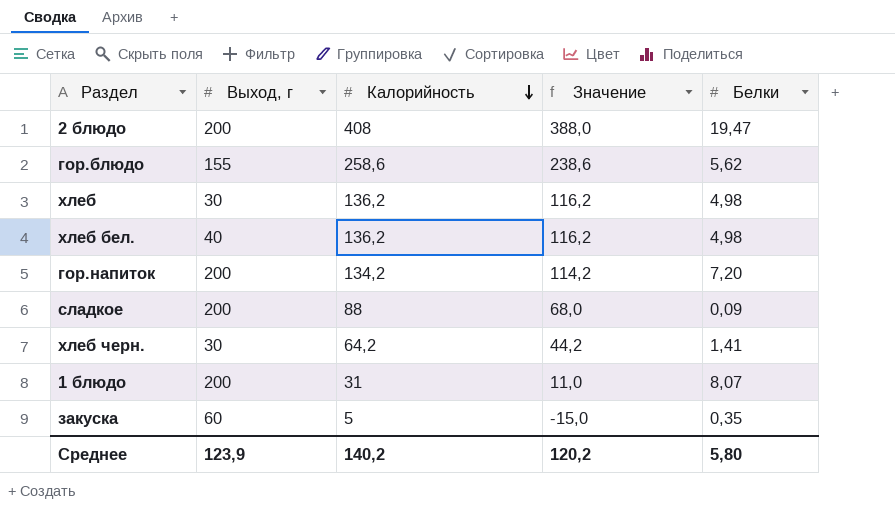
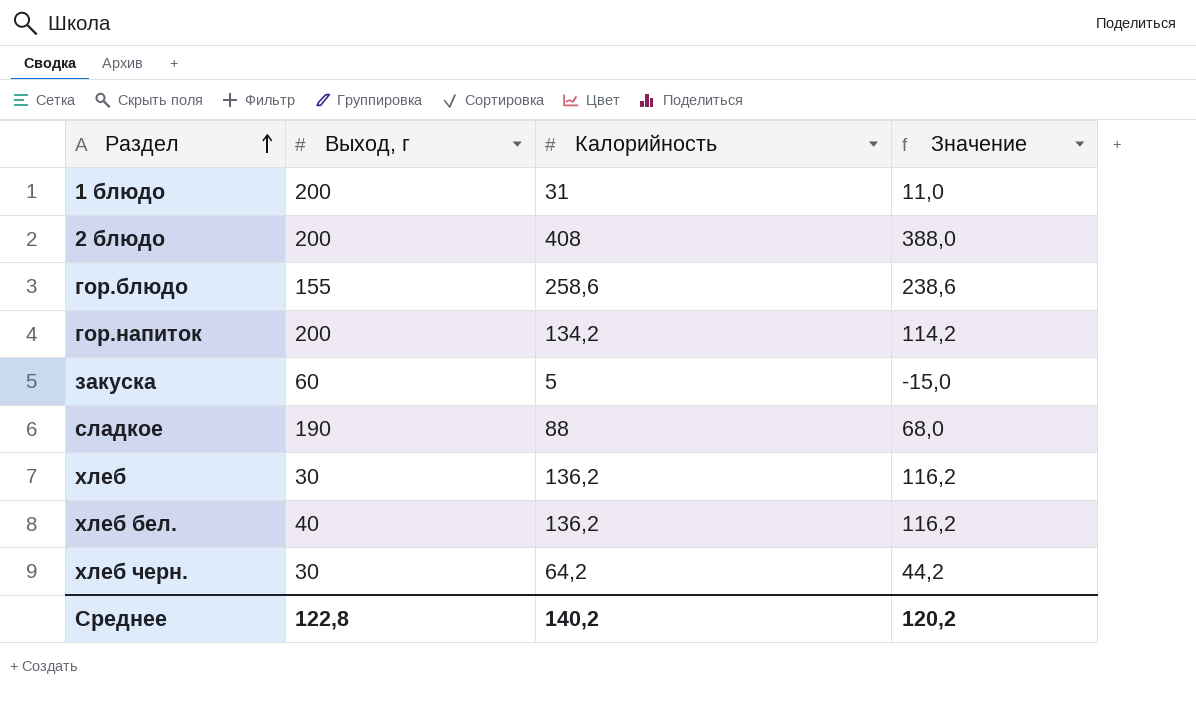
row order: Калорийность descending -> Раздел ascending
column Белки | position: 5 -> none
сладкое | Выход, г: 200 -> 190
Среднее | Выход, г: 123,9 -> 122,8

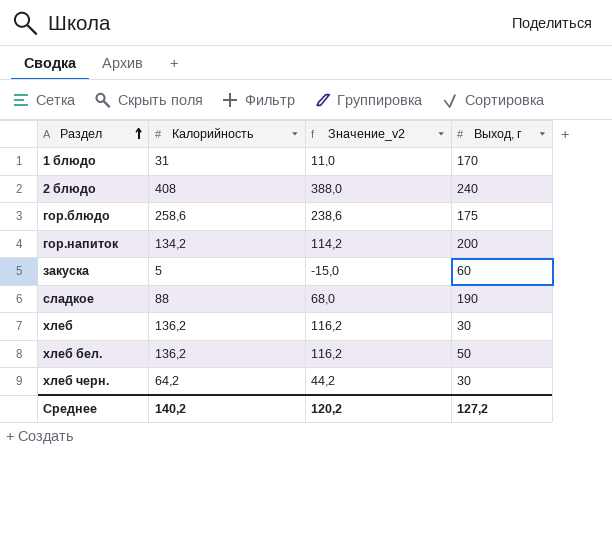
column name: Значение -> Значение_v2
column Выход, г | position: 2 -> 4
1 блюдо | Выход, г: 200 -> 170
2 блюдо | Выход, г: 200 -> 240
гор.блюдо | Выход, г: 155 -> 175
хлеб бел. | Выход, г: 40 -> 50
Среднее | Выход, г: 122,8 -> 127,2

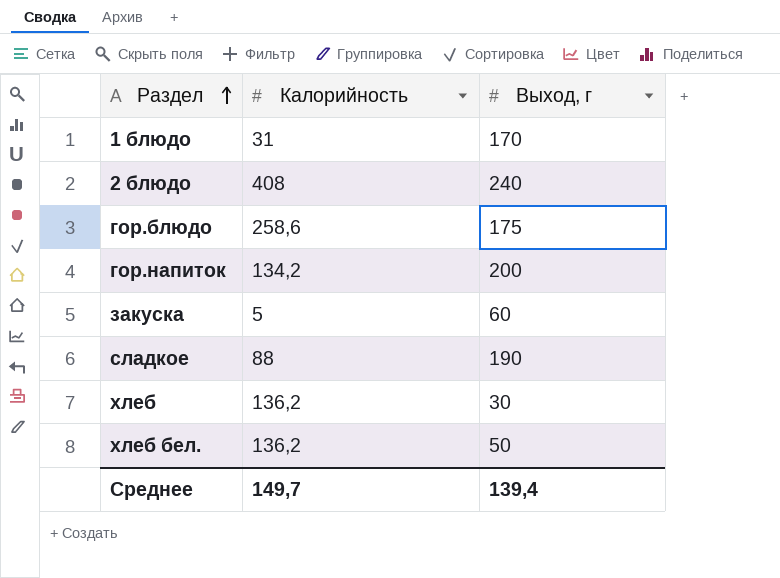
column Значение_v2 | formula: [Калорийность] - 20 -> none
row хлеб черн.: 64,2 | 44,2 | 30 -> none
Среднее | Калорийность: 140,2 -> 149,7
Среднее | Выход, г: 127,2 -> 139,4

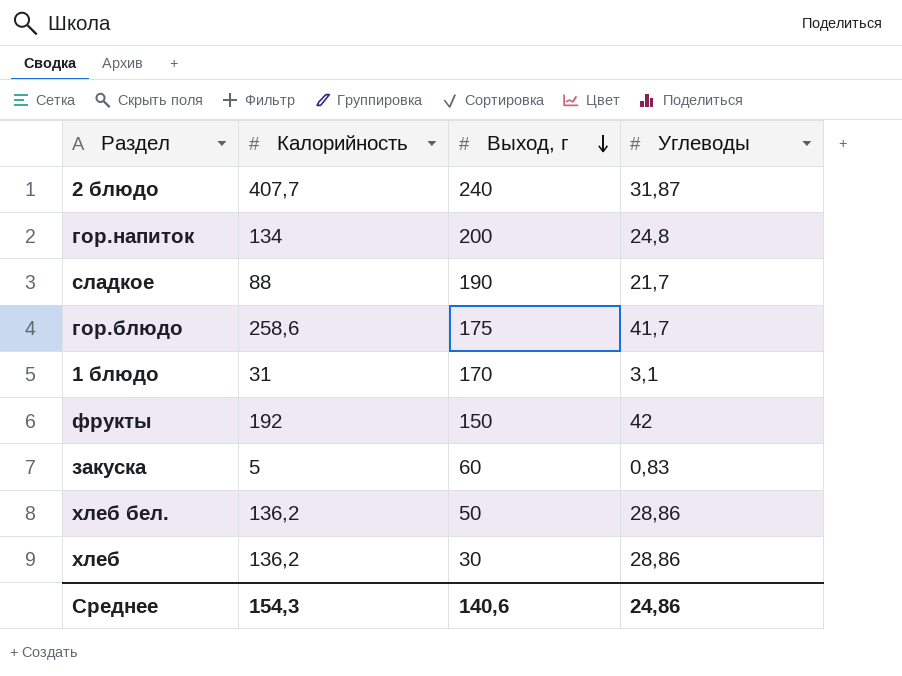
row order: Раздел ascending -> Выход, г descending
column Углеводы | position: none -> 4
2 блюдо | Калорийность: 408 -> 407,7
гор.напиток | Калорийность: 134,2 -> 134
row фрукты: none -> 192 | 150 | 42
Среднее | Калорийность: 149,7 -> 154,3
Среднее | Выход, г: 139,4 -> 140,6

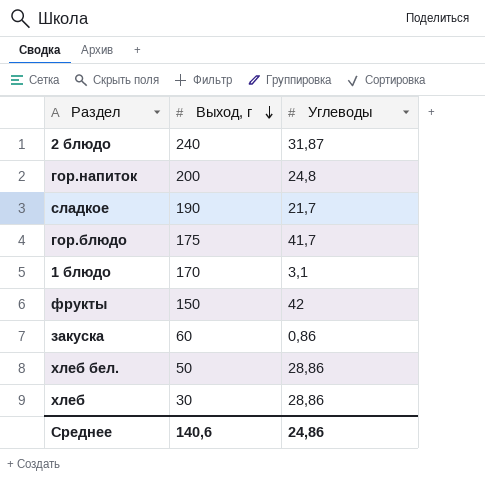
column Калорийность | position: 2 -> none
закуска | Углеводы: 0,83 -> 0,86

